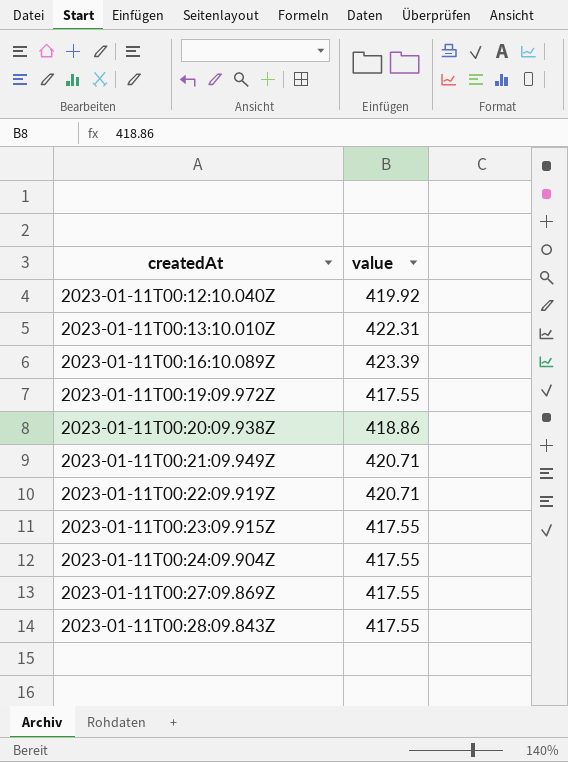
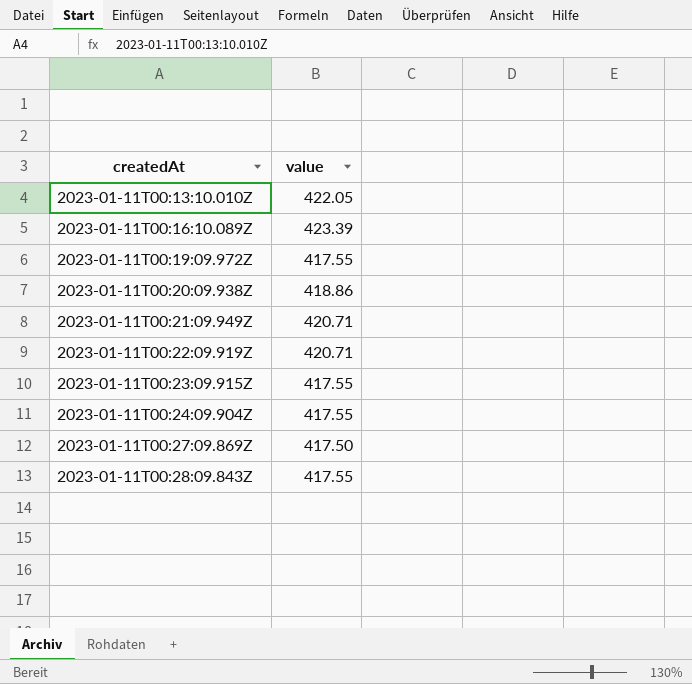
row 2023-01-11T00:12:10.040Z: 419.92 -> none
2023-01-11T00:13:10.010Z | value: 422.31 -> 422.05
2023-01-11T00:27:09.869Z | value: 417.55 -> 417.50

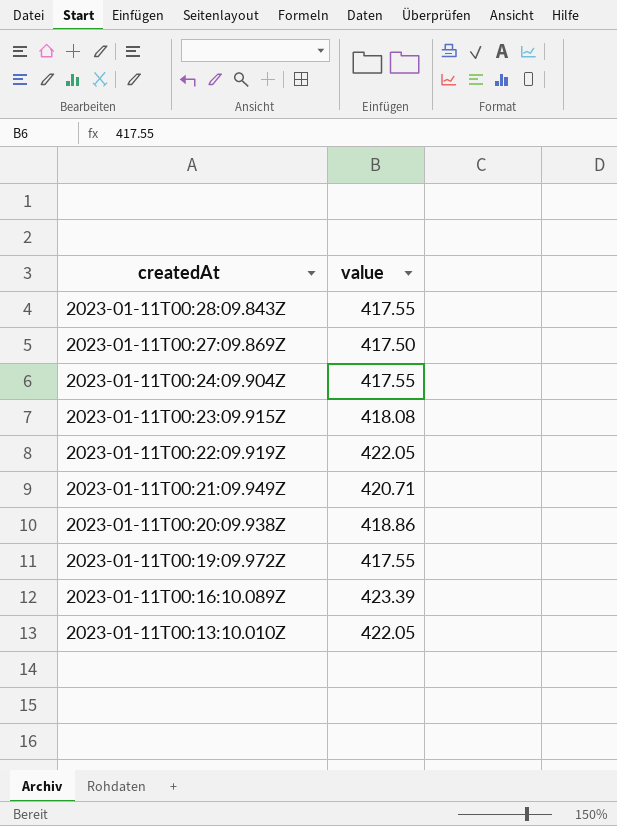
row order: createdAt ascending -> createdAt descending
2023-01-11T00:23:09.915Z | value: 417.55 -> 418.08
2023-01-11T00:22:09.919Z | value: 420.71 -> 422.05

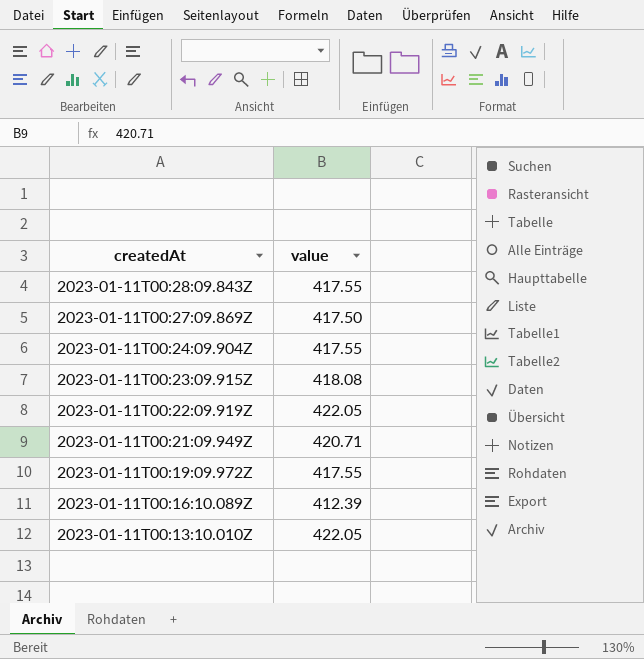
row 2023-01-11T00:20:09.938Z: 418.86 -> none
2023-01-11T00:16:10.089Z | value: 423.39 -> 412.39

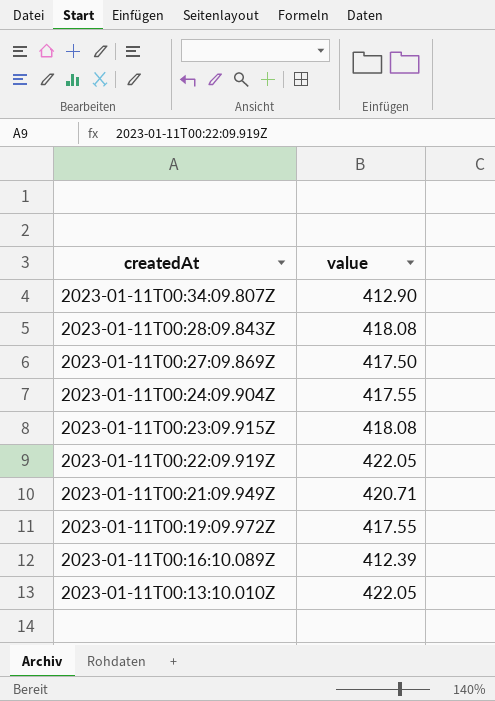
row 2023-01-11T00:34:09.807Z: none -> 412.90
2023-01-11T00:28:09.843Z | value: 417.55 -> 418.08

